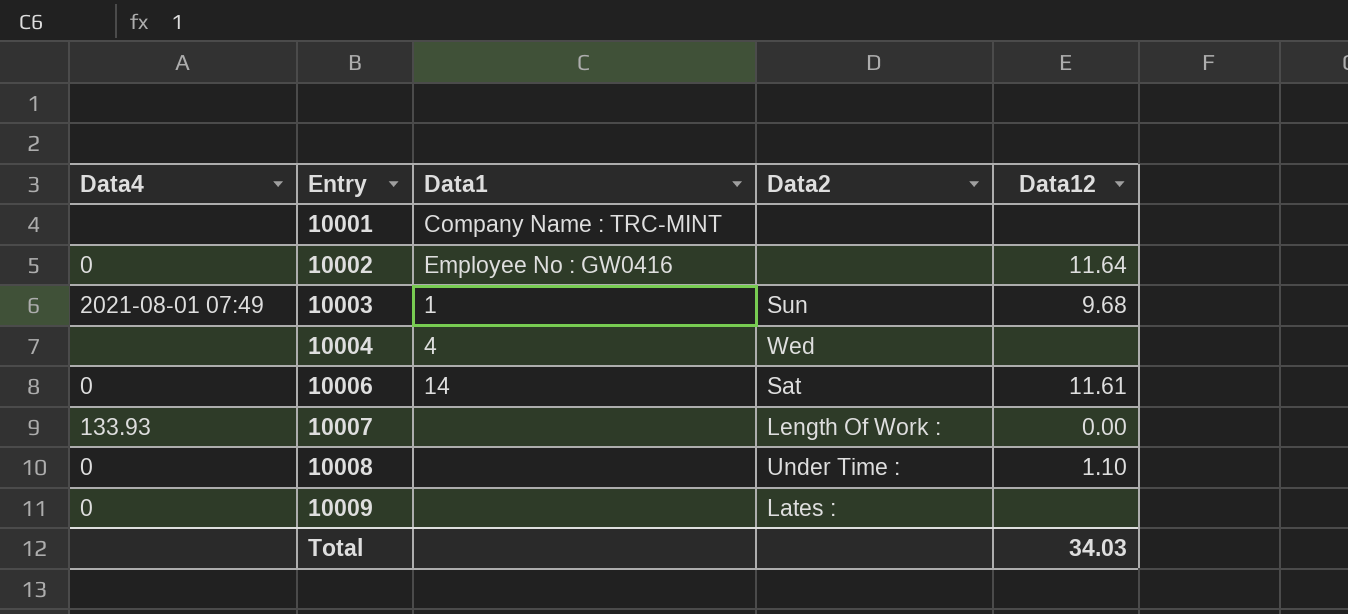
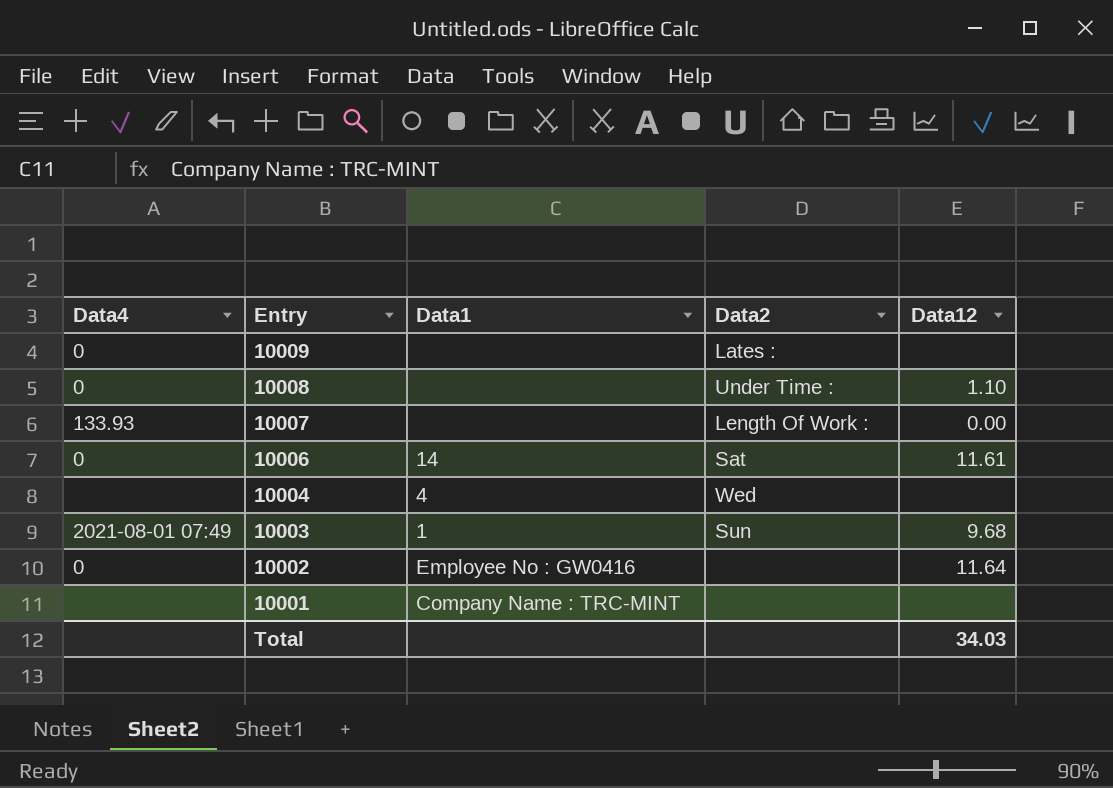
row order: Entry ascending -> Entry descending

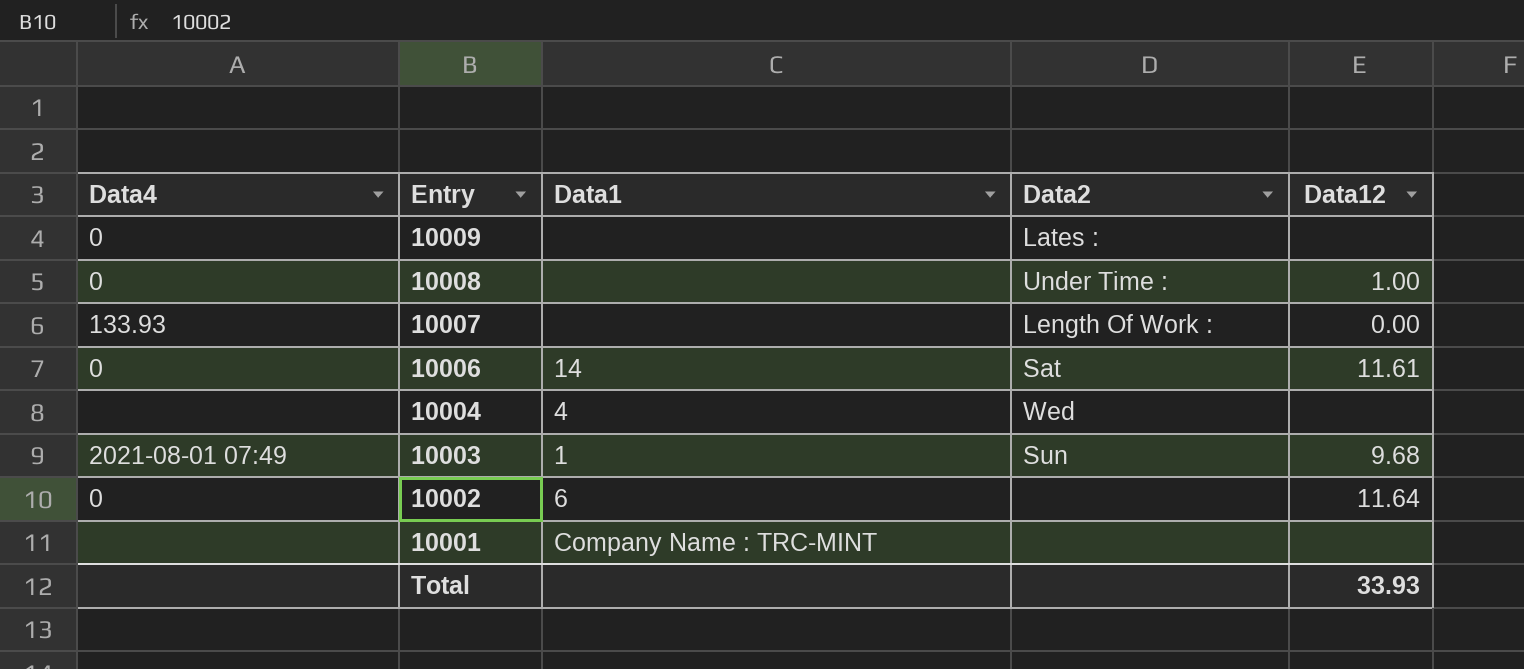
10008 | Data12: 1.10 -> 1.00
10002 | Data1: Employee No : GW0416 -> 6
Total | Data12: 34.03 -> 33.93

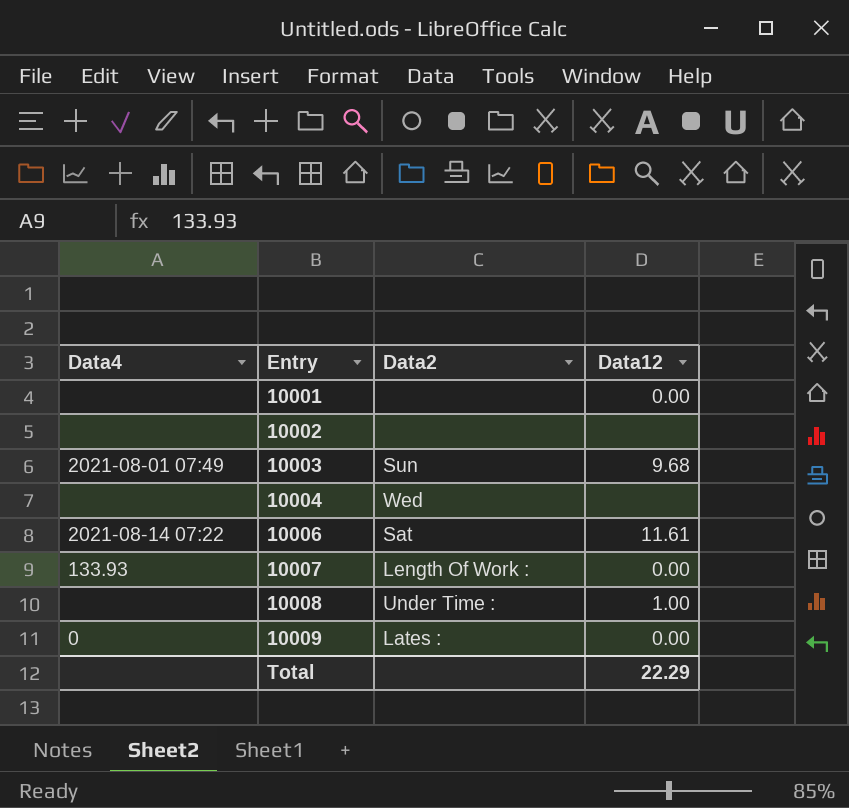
row order: Entry descending -> Entry ascending
column Data1 | position: 3 -> none
10001 | Data12: none -> 0.00
10002 | Data4: 0 -> none
10002 | Data12: 11.64 -> none
10006 | Data4: 0 -> 2021-08-14 07:22
10008 | Data4: 0 -> none
10009 | Data12: none -> 0.00
Total | Data12: 33.93 -> 22.29

